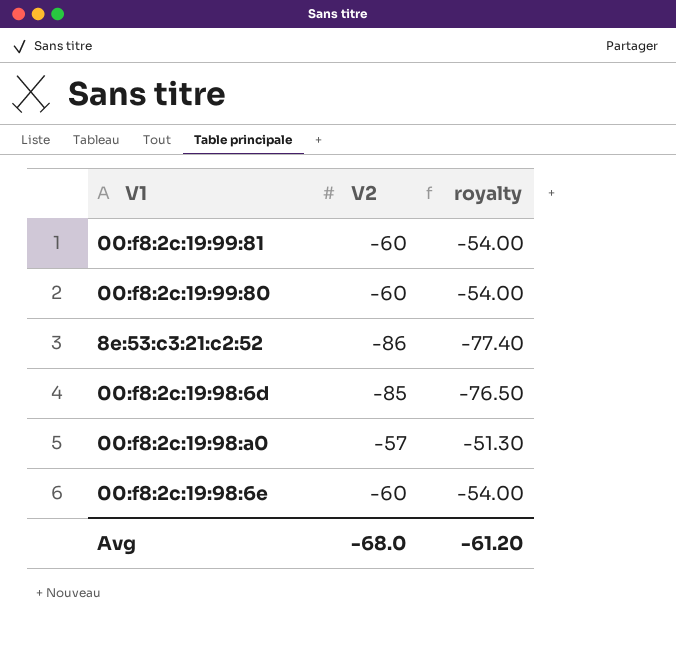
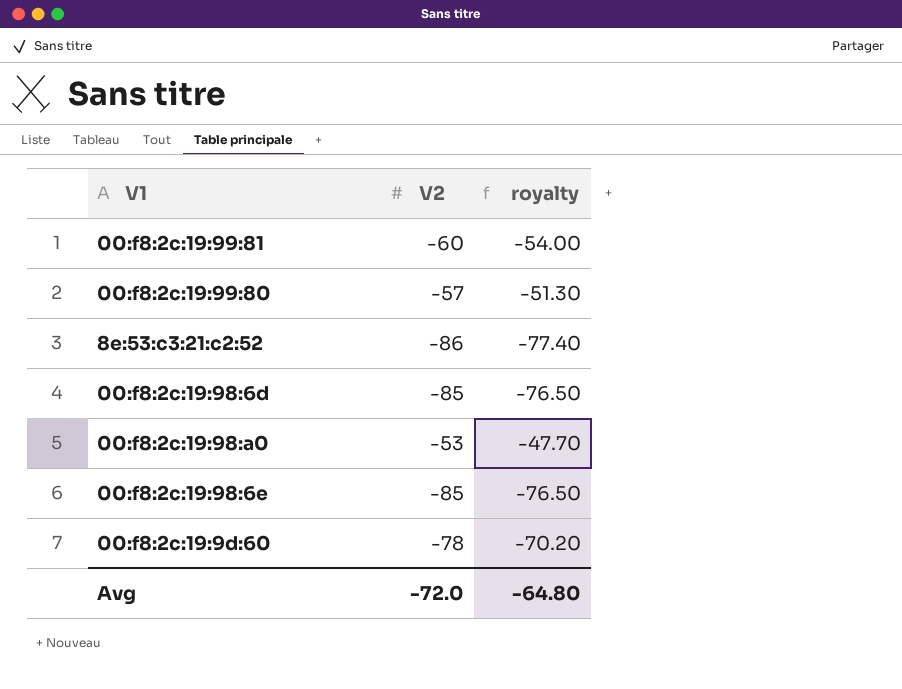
00:f8:2c:19:99:80 | V2: -60 -> -57
00:f8:2c:19:99:80 | royalty: -54.00 -> -51.30
00:f8:2c:19:98:a0 | V2: -57 -> -53
00:f8:2c:19:98:a0 | royalty: -51.30 -> -47.70
00:f8:2c:19:98:6e | V2: -60 -> -85
00:f8:2c:19:98:6e | royalty: -54.00 -> -76.50
row 00:f8:2c:19:9d:60: none -> -78 | -70.20
Avg | V2: -68.0 -> -72.0
Avg | royalty: -61.20 -> -64.80

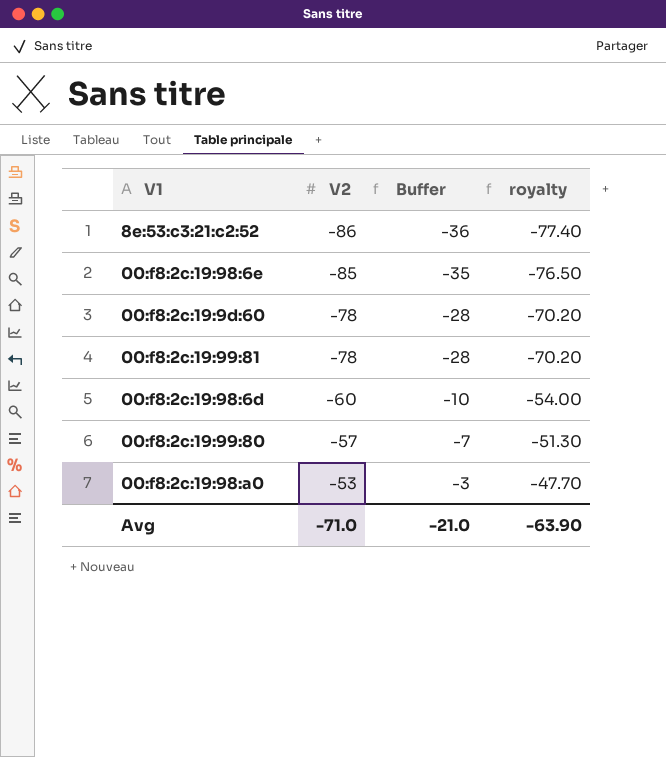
row order: none -> V2 ascending
column Buffer | formula: none -> [V2] + 50
00:f8:2c:19:99:81 | V2: -60 -> -78
00:f8:2c:19:99:81 | royalty: -54.00 -> -70.20
00:f8:2c:19:98:6d | V2: -85 -> -60
00:f8:2c:19:98:6d | royalty: -76.50 -> -54.00
Avg | V2: -72.0 -> -71.0
Avg | royalty: -64.80 -> -63.90

